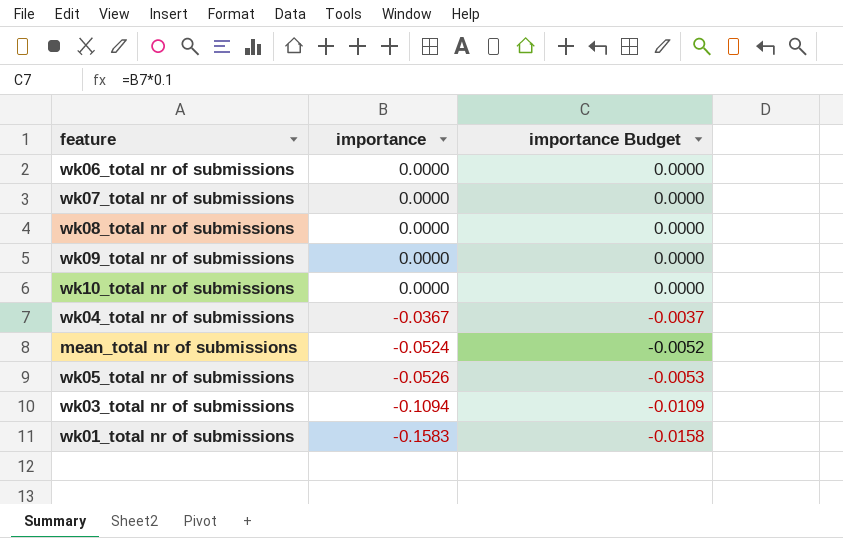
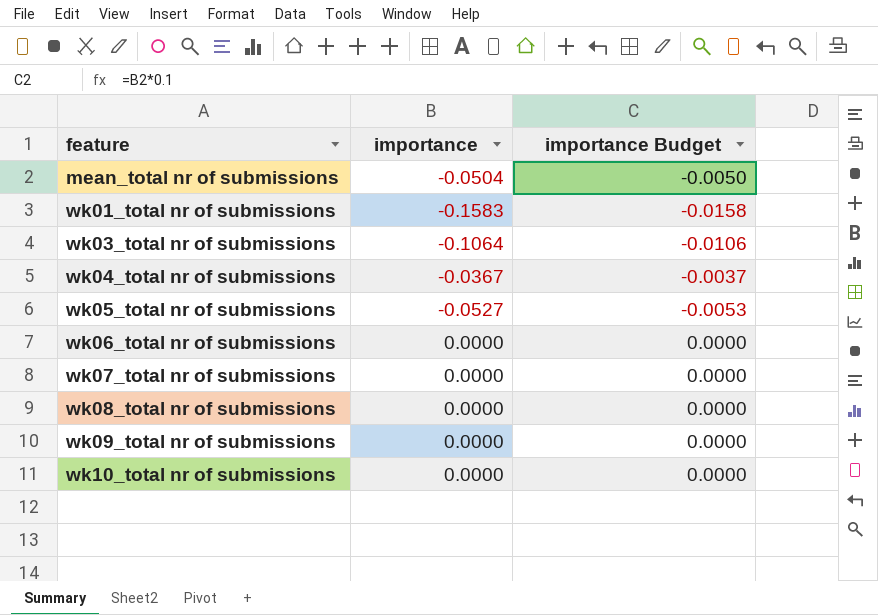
row order: importance descending -> feature ascending
mean_total nr of submissions | importance: -0.0524 -> -0.0504
mean_total nr of submissions | importance Budget: -0.0052 -> -0.0050
wk03_total nr of submissions | importance: -0.1094 -> -0.1064
wk03_total nr of submissions | importance Budget: -0.0109 -> -0.0106
wk05_total nr of submissions | importance: -0.0526 -> -0.0527

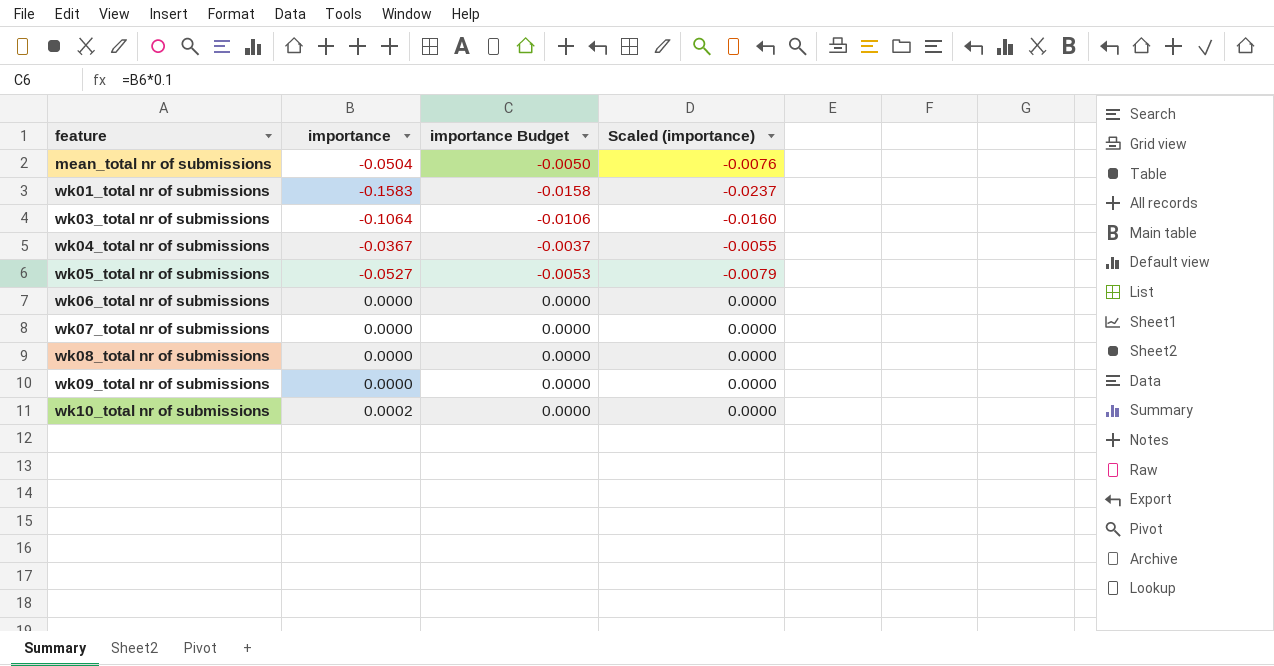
column Scaled (importance) | formula: none -> [importance] * 0.15
wk10_total nr of submissions | importance: 0.0000 -> 0.0002

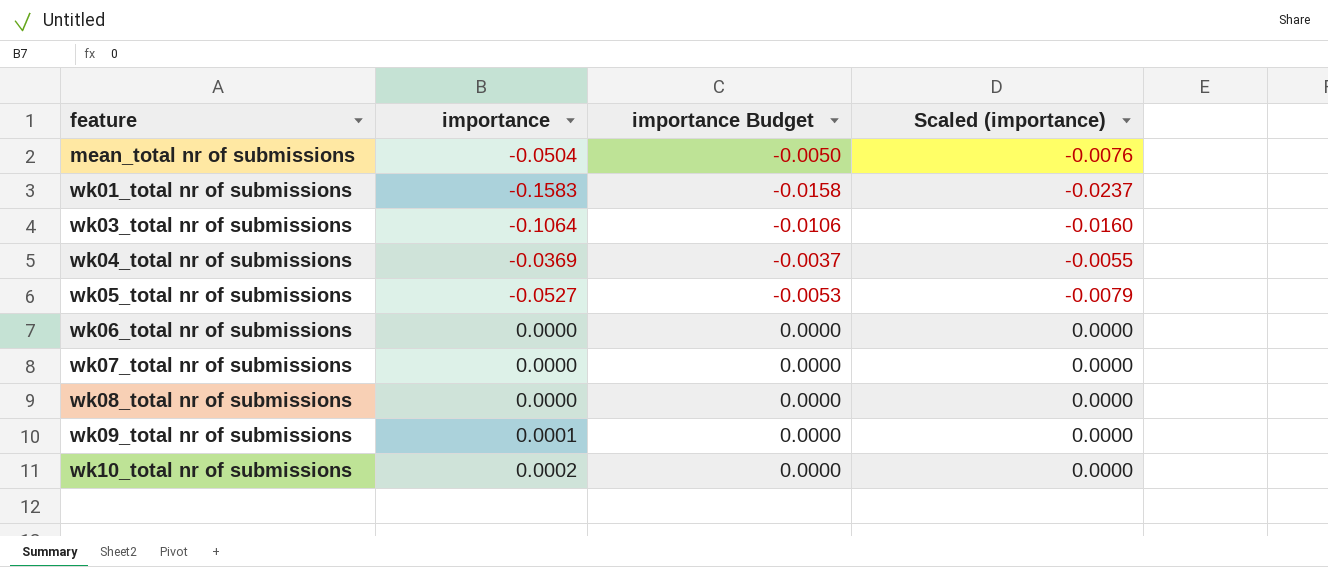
wk04_total nr of submissions | importance: -0.0367 -> -0.0369
wk09_total nr of submissions | importance: 0.0000 -> 0.0001

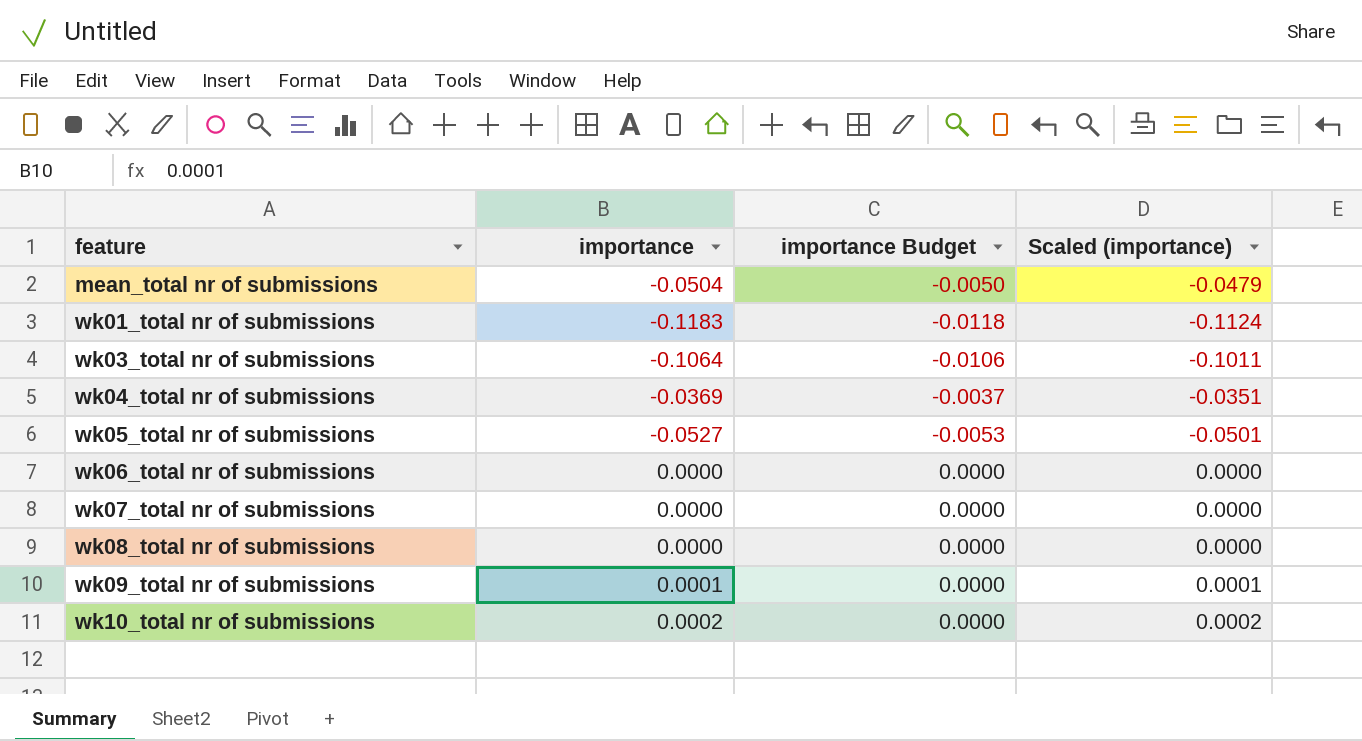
column Scaled (importance) | formula: [importance] * 0.15 -> [importance] * 0.95
wk01_total nr of submissions | importance: -0.1583 -> -0.1183
wk01_total nr of submissions | importance Budget: -0.0158 -> -0.0118

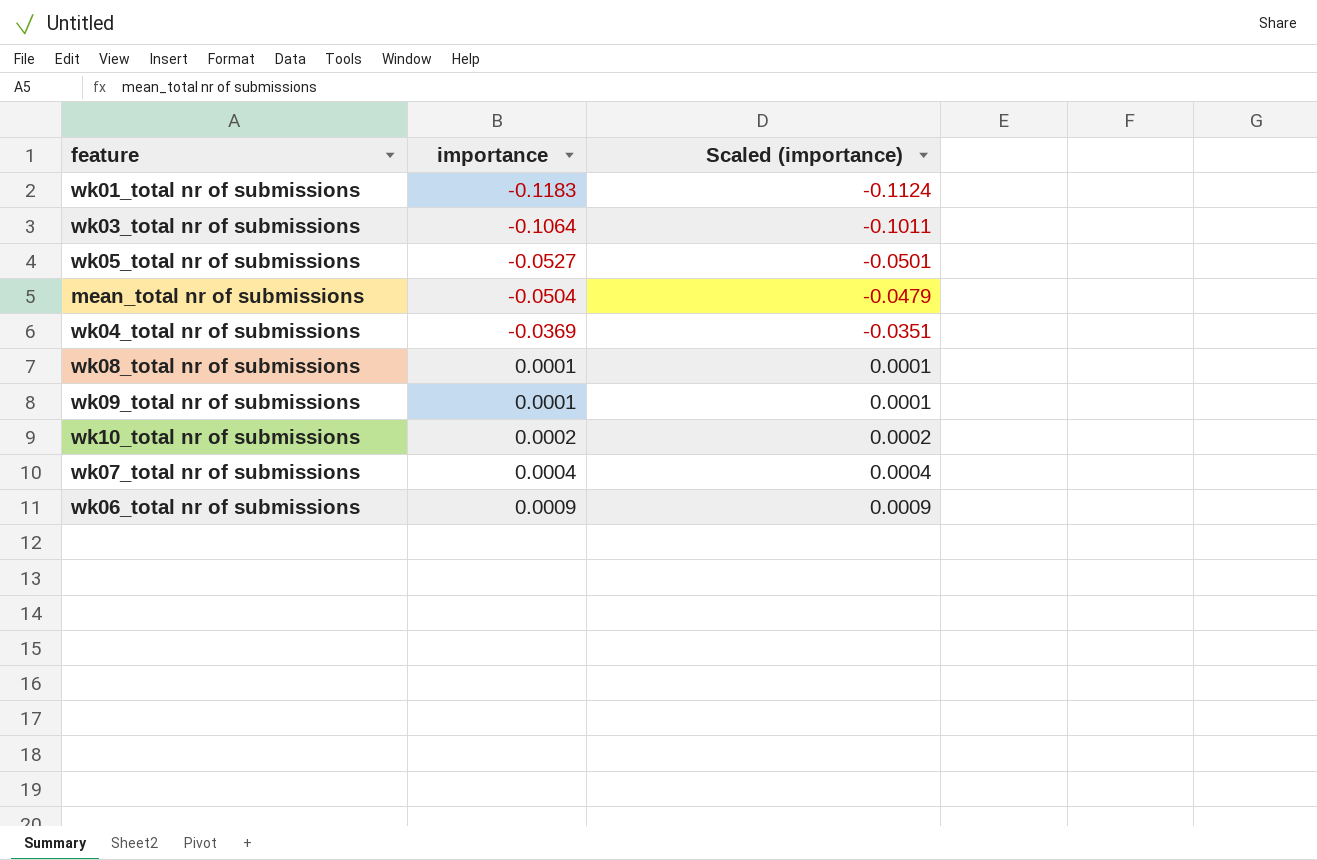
row order: feature ascending -> importance ascending
column importance Budget | formula: [importance] * 0.1 -> none
wk08_total nr of submissions | importance: 0.0000 -> 0.0001
wk08_total nr of submissions | Scaled (importance): 0.0000 -> 0.0001
wk07_total nr of submissions | importance: 0.0000 -> 0.0004
wk07_total nr of submissions | Scaled (importance): 0.0000 -> 0.0004
wk06_total nr of submissions | importance: 0.0000 -> 0.0009
wk06_total nr of submissions | Scaled (importance): 0.0000 -> 0.0009

